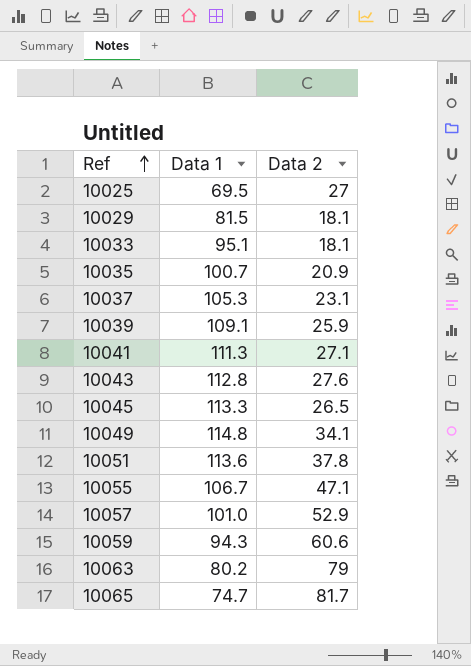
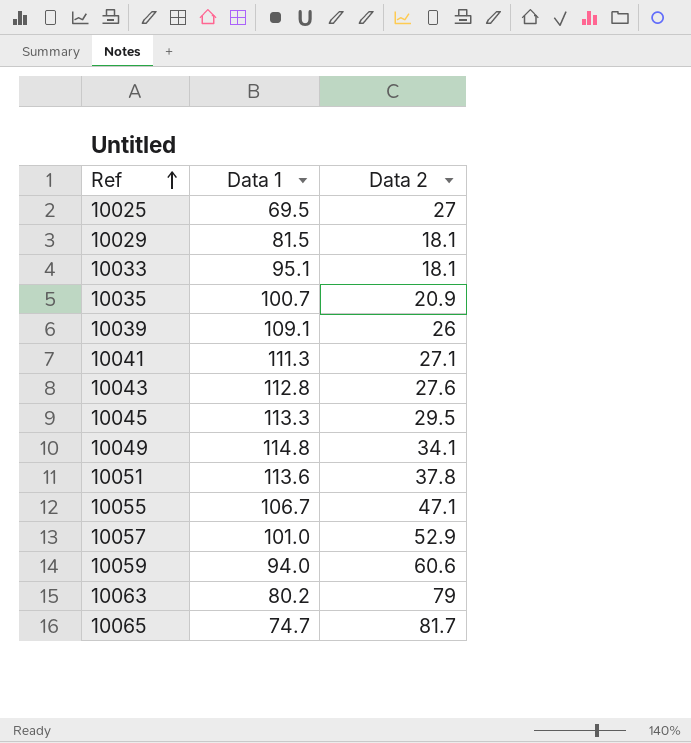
row 10037: 105.3 | 23.1 -> none
10039 | Data 2: 25.9 -> 26
10045 | Data 2: 26.5 -> 29.5
10059 | Data 1: 94.3 -> 94.0

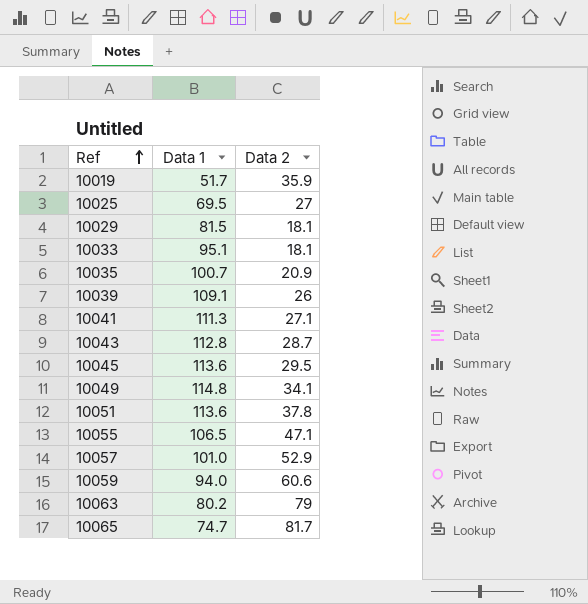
row 10019: none -> 51.7 | 35.9
10043 | Data 2: 27.6 -> 28.7
10045 | Data 1: 113.3 -> 113.6
10055 | Data 1: 106.7 -> 106.5

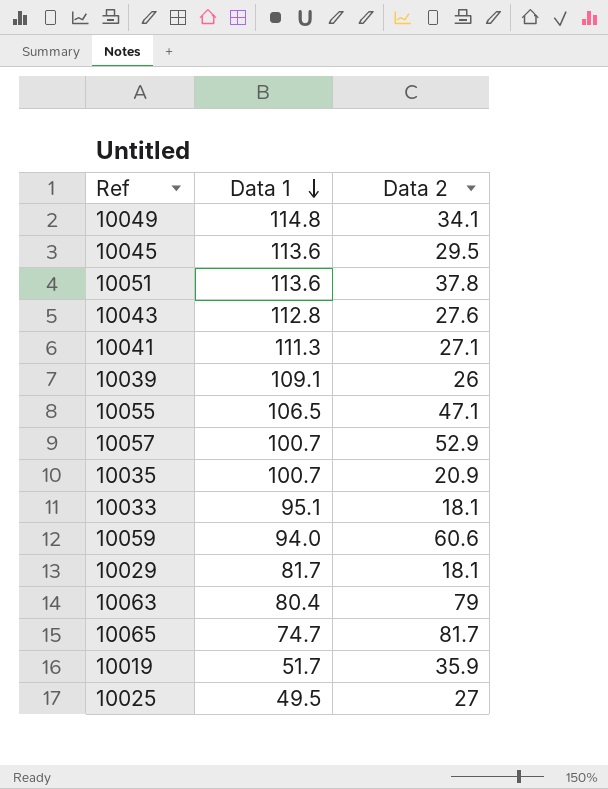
row order: Ref ascending -> Data 1 descending
10043 | Data 2: 28.7 -> 27.6
10057 | Data 1: 101.0 -> 100.7
10029 | Data 1: 81.5 -> 81.7
10063 | Data 1: 80.2 -> 80.4
10025 | Data 1: 69.5 -> 49.5

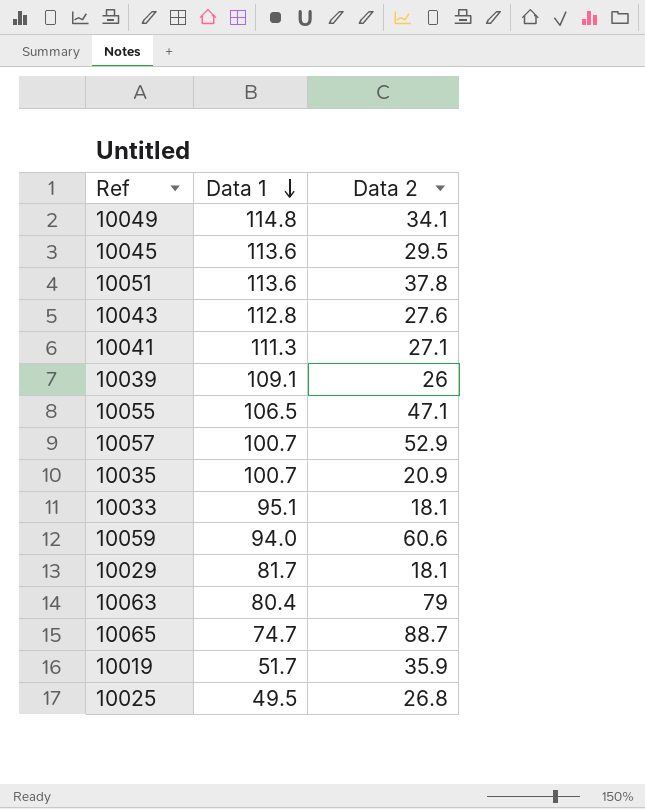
10065 | Data 2: 81.7 -> 88.7
10025 | Data 2: 27 -> 26.8

